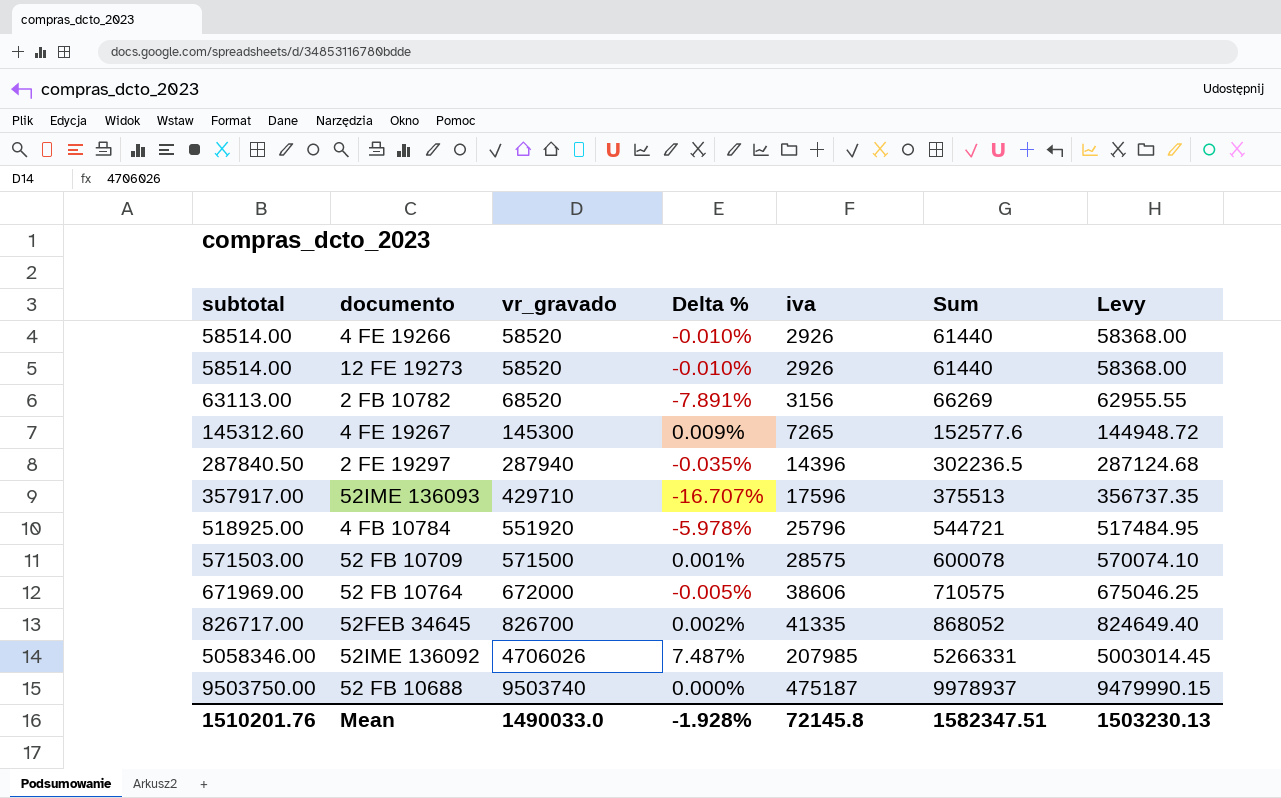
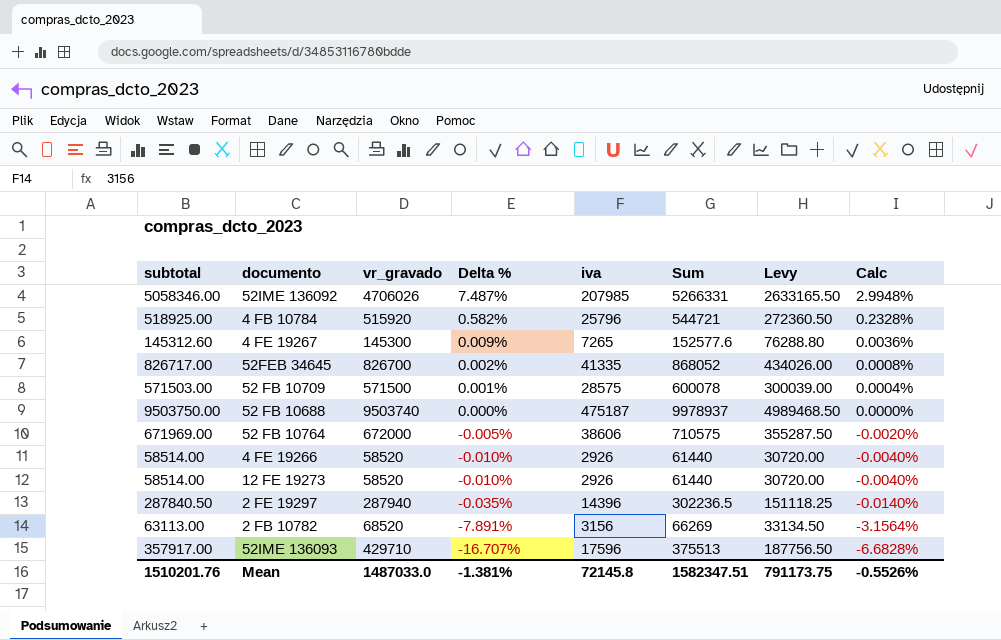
row order: subtotal ascending -> Delta % descending
column Levy | formula: [Sum] * 0.95 -> [Sum] * 0.5
column Calc | formula: none -> [Delta %] * 0.4
4 FB 10784 | vr_gravado: 551920 -> 515920
4 FB 10784 | Delta %: -5.978% -> 0.582%
Mean | vr_gravado: 1490033.0 -> 1487033.0
Mean | Delta %: -1.928% -> -1.381%
Mean | Levy: 1503230.13 -> 791173.75

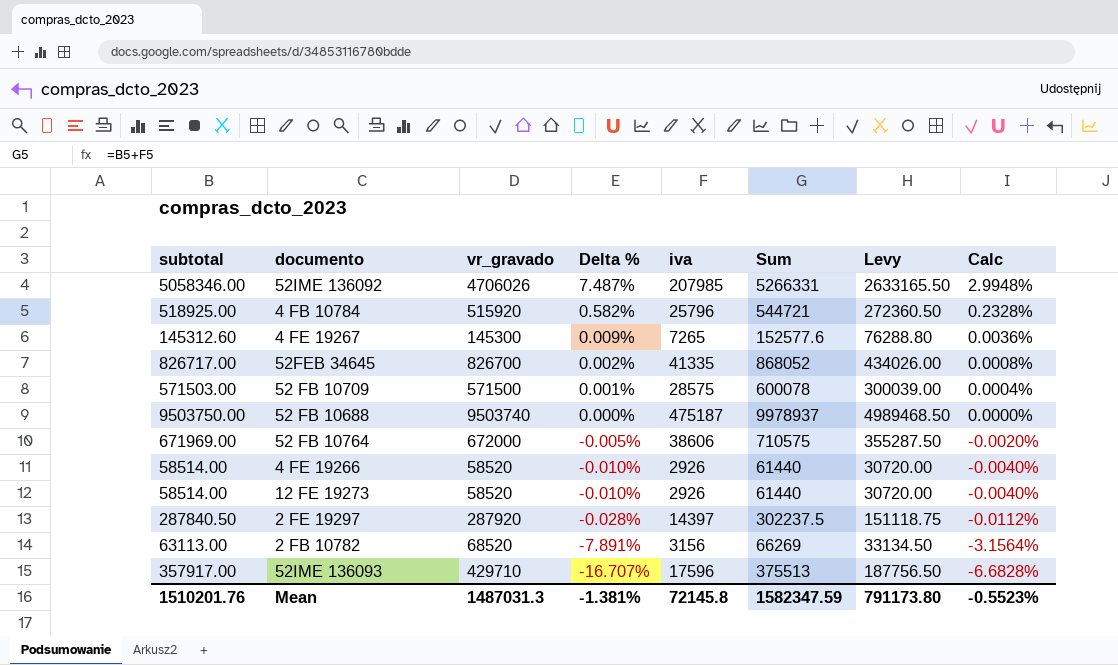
2 FE 19297 | vr_gravado: 287940 -> 287920
2 FE 19297 | Delta %: -0.035% -> -0.028%
2 FE 19297 | iva: 14396 -> 14397
2 FE 19297 | Sum: 302236.5 -> 302237.5
2 FE 19297 | Levy: 151118.25 -> 151118.75
2 FE 19297 | Calc: -0.0140% -> -0.0112%
Mean | vr_gravado: 1487033.0 -> 1487031.3
Mean | Sum: 1582347.51 -> 1582347.59
Mean | Levy: 791173.75 -> 791173.80
Mean | Calc: -0.5526% -> -0.5523%

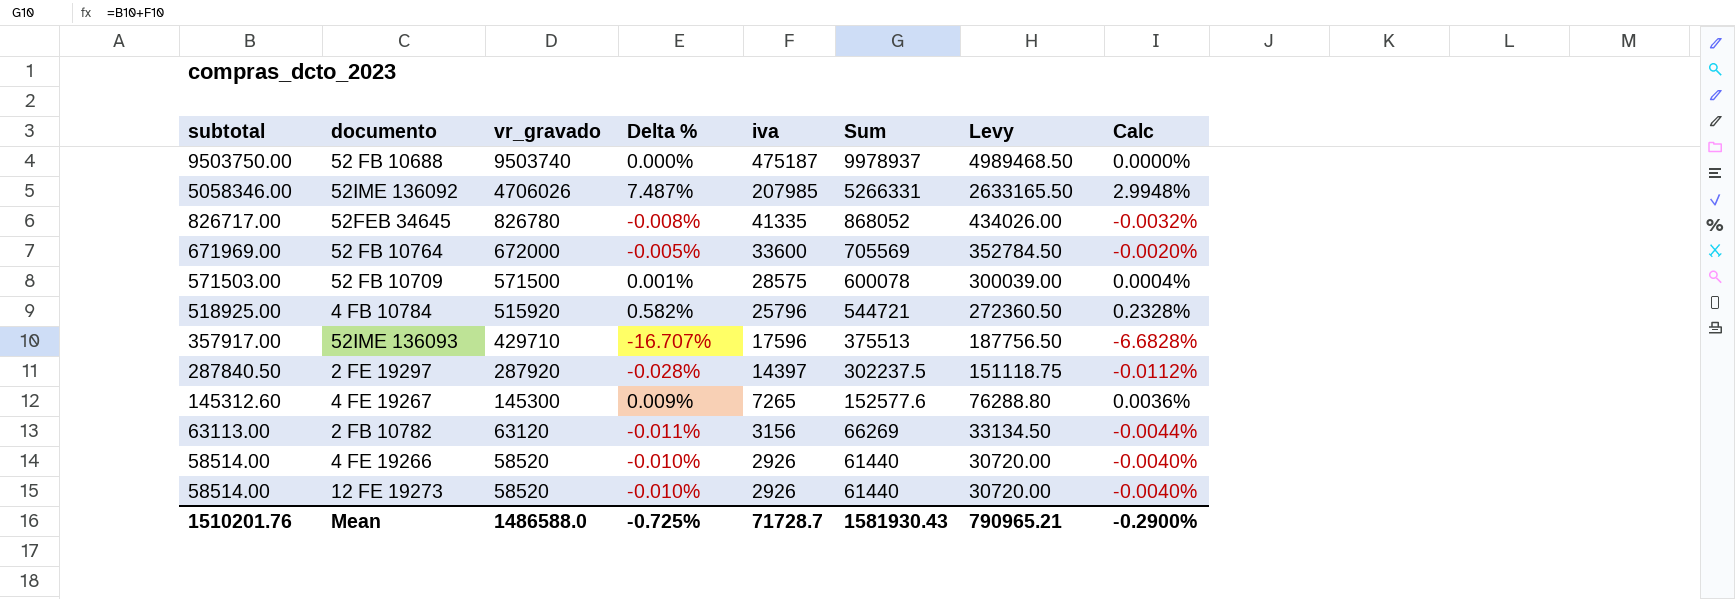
row order: Delta % descending -> subtotal descending
52FEB 34645 | vr_gravado: 826700 -> 826780
52FEB 34645 | Delta %: 0.002% -> -0.008%
52FEB 34645 | Calc: 0.0008% -> -0.0032%
52 FB 10764 | iva: 38606 -> 33600
52 FB 10764 | Sum: 710575 -> 705569
52 FB 10764 | Levy: 355287.50 -> 352784.50
2 FB 10782 | vr_gravado: 68520 -> 63120
2 FB 10782 | Delta %: -7.891% -> -0.011%
2 FB 10782 | Calc: -3.1564% -> -0.0044%
Mean | vr_gravado: 1487031.3 -> 1486588.0
Mean | Delta %: -1.381% -> -0.725%
Mean | iva: 72145.8 -> 71728.7
Mean | Sum: 1582347.59 -> 1581930.43
Mean | Levy: 791173.80 -> 790965.21
Mean | Calc: -0.5523% -> -0.2900%

